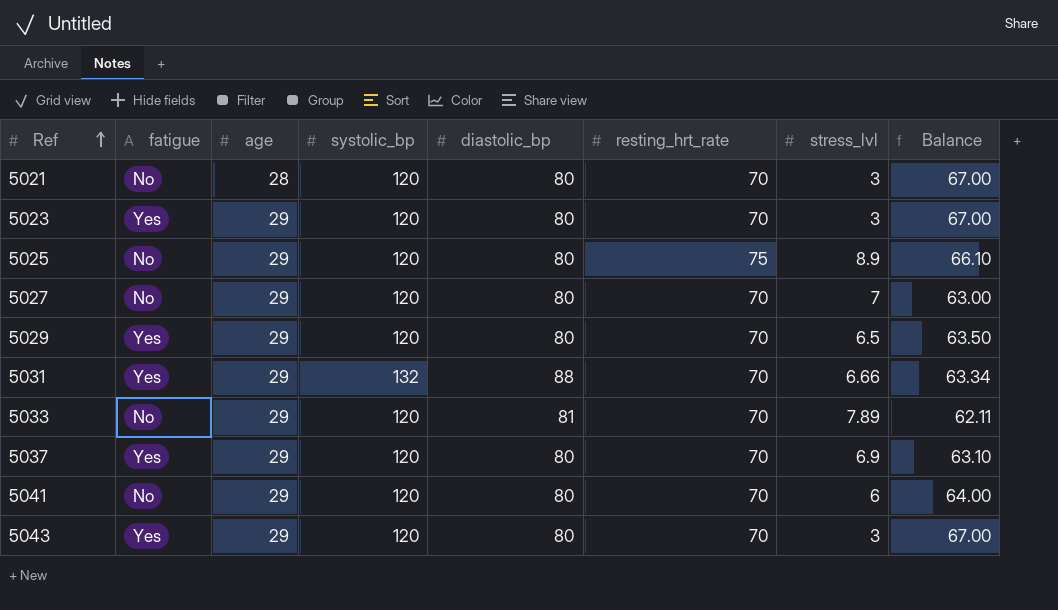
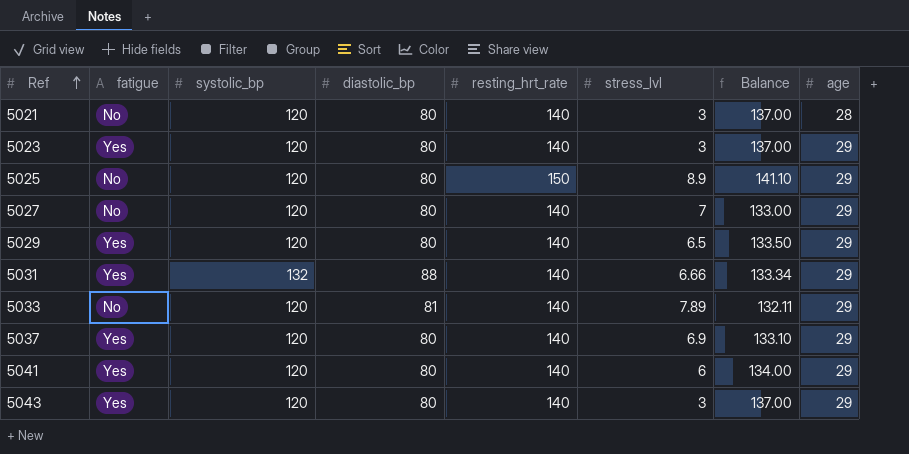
column age | position: 3 -> 8
5021 | resting_hrt_rate: 70 -> 140
5021 | Balance: 67.00 -> 137.00
5023 | resting_hrt_rate: 70 -> 140
5023 | Balance: 67.00 -> 137.00
5025 | resting_hrt_rate: 75 -> 150
5025 | Balance: 66.10 -> 141.10
5027 | resting_hrt_rate: 70 -> 140
5027 | Balance: 63.00 -> 133.00
5029 | resting_hrt_rate: 70 -> 140
5029 | Balance: 63.50 -> 133.50
5031 | resting_hrt_rate: 70 -> 140
5031 | Balance: 63.34 -> 133.34
5033 | resting_hrt_rate: 70 -> 140
5033 | Balance: 62.11 -> 132.11
5037 | resting_hrt_rate: 70 -> 140
5037 | Balance: 63.10 -> 133.10
5041 | fatigue: No -> Yes
5041 | resting_hrt_rate: 70 -> 140
5041 | Balance: 64.00 -> 134.00
5043 | resting_hrt_rate: 70 -> 140
5043 | Balance: 67.00 -> 137.00

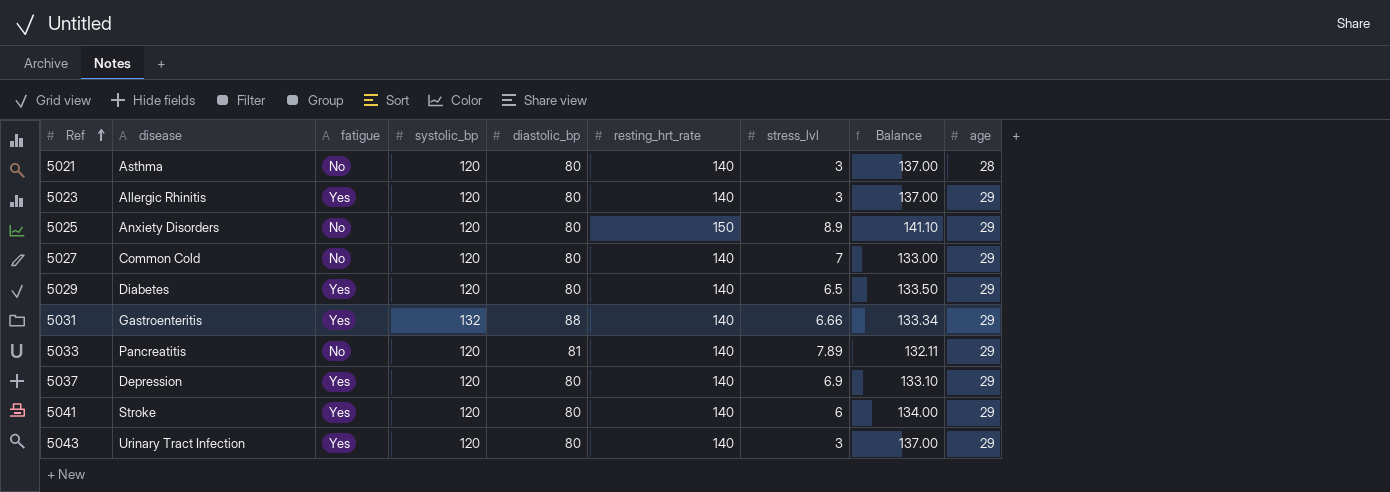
column disease | position: none -> 2

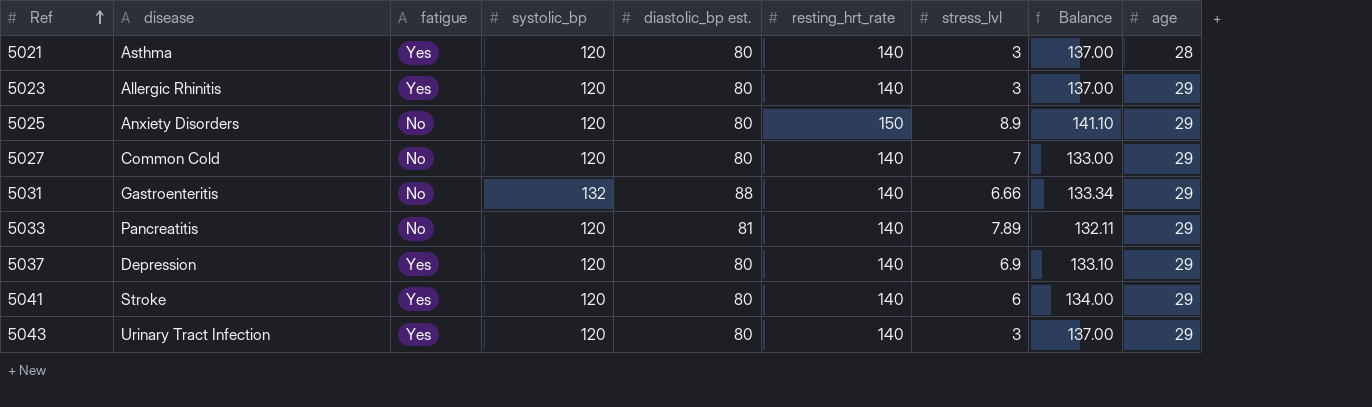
column name: diastolic_bp -> diastolic_bp est.
row 5029: Diabetes | Yes | 120 | 80 | 140 | 6.5 | 133.50 | 29 -> none
5021 | fatigue: No -> Yes
5031 | fatigue: Yes -> No

